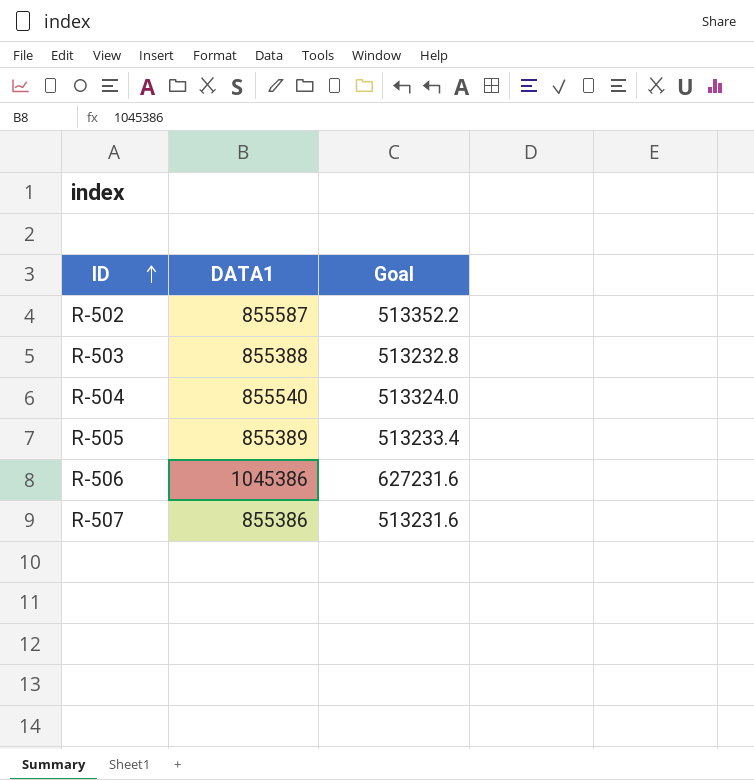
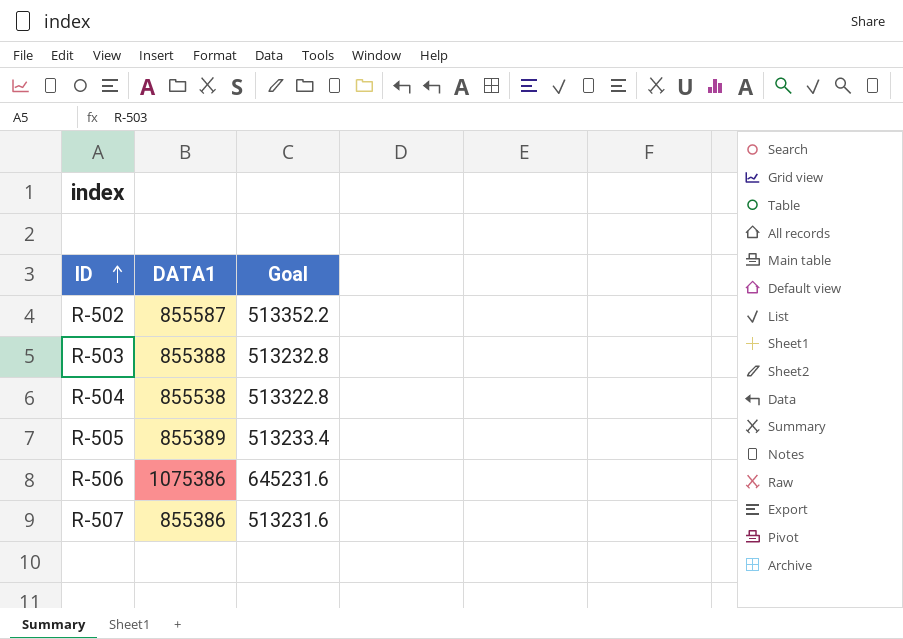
R-504 | DATA1: 855540 -> 855538
R-504 | Goal: 513324.0 -> 513322.8
R-506 | DATA1: 1045386 -> 1075386
R-506 | Goal: 627231.6 -> 645231.6

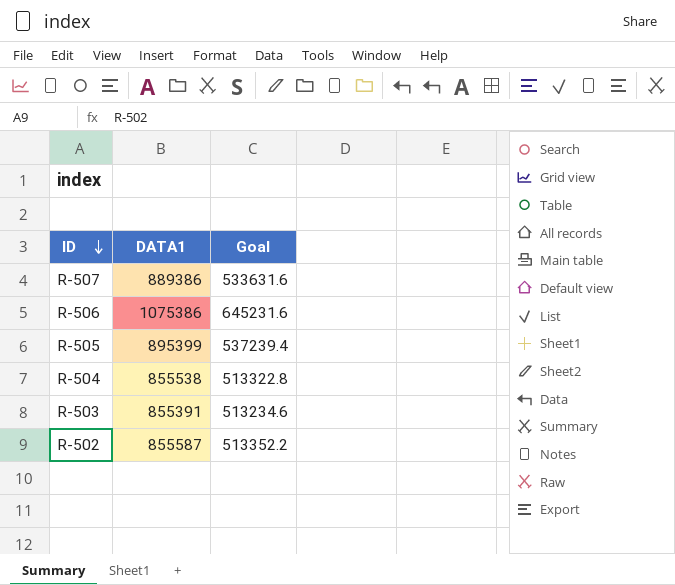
row order: ID ascending -> ID descending
R-507 | DATA1: 855386 -> 889386
R-507 | Goal: 513231.6 -> 533631.6
R-505 | DATA1: 855389 -> 895399
R-505 | Goal: 513233.4 -> 537239.4
R-503 | DATA1: 855388 -> 855391
R-503 | Goal: 513232.8 -> 513234.6

